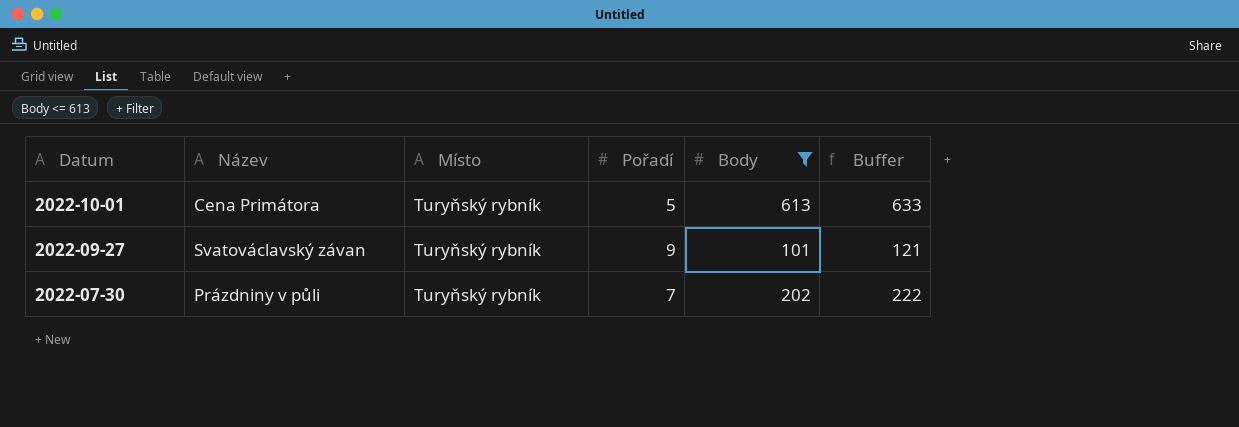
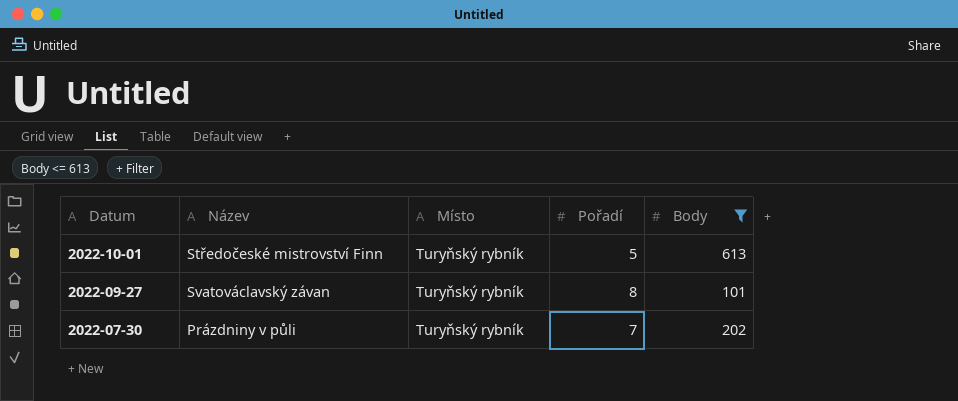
column Buffer | formula: [Body] + 20 -> none
2022-10-01 | Název: Cena Primátora -> Středočeské mistrovství Finn
2022-09-27 | Pořadí: 9 -> 8

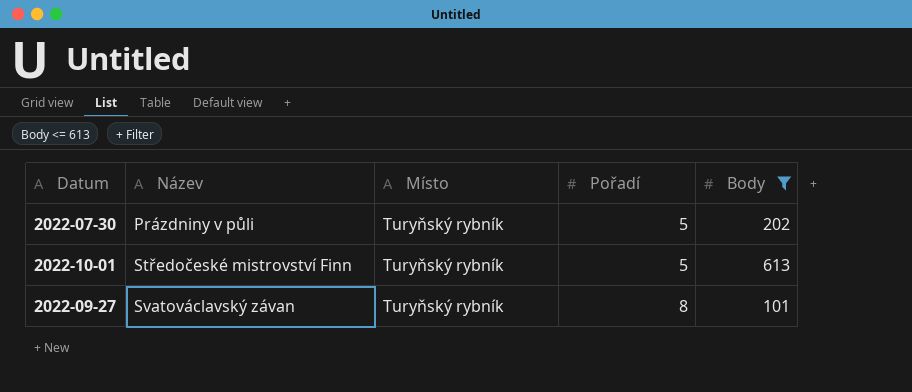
row order: Datum descending -> Název ascending
2022-07-30 | Pořadí: 7 -> 5

